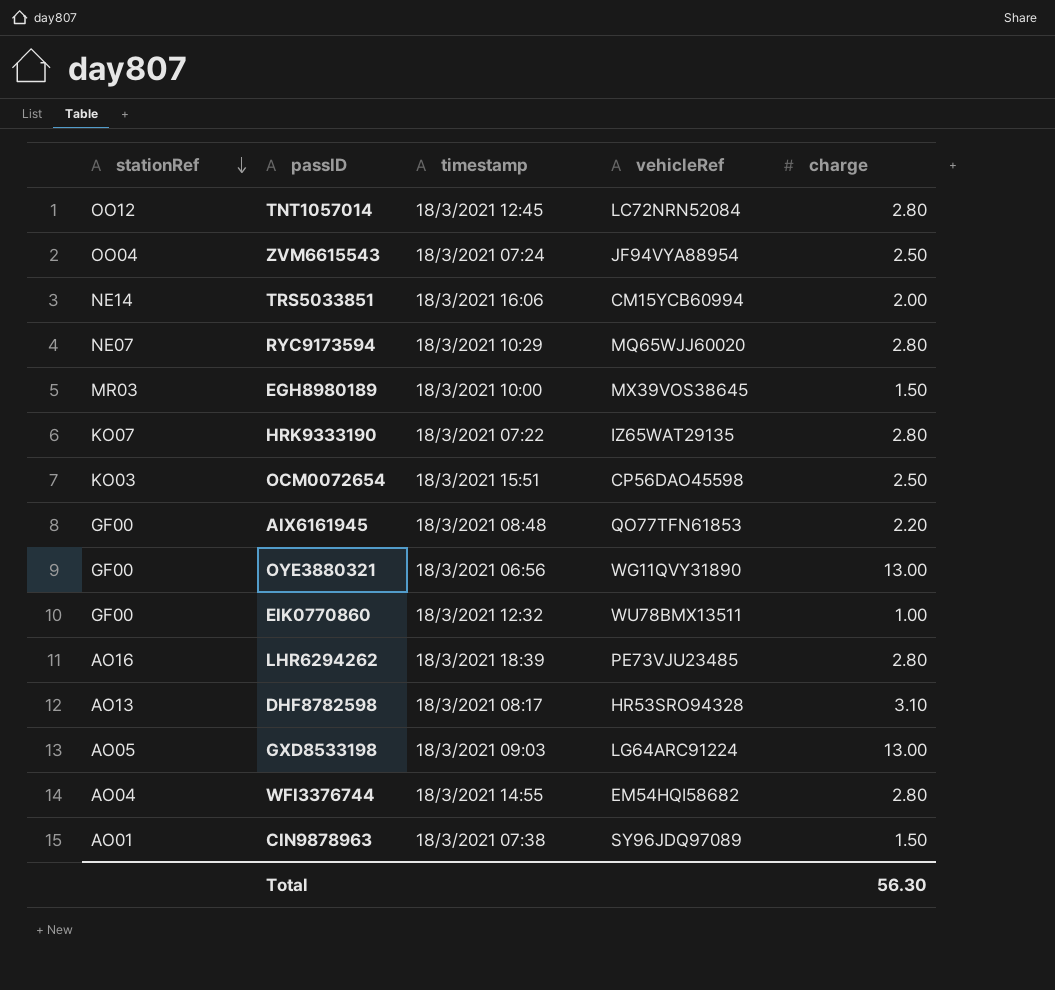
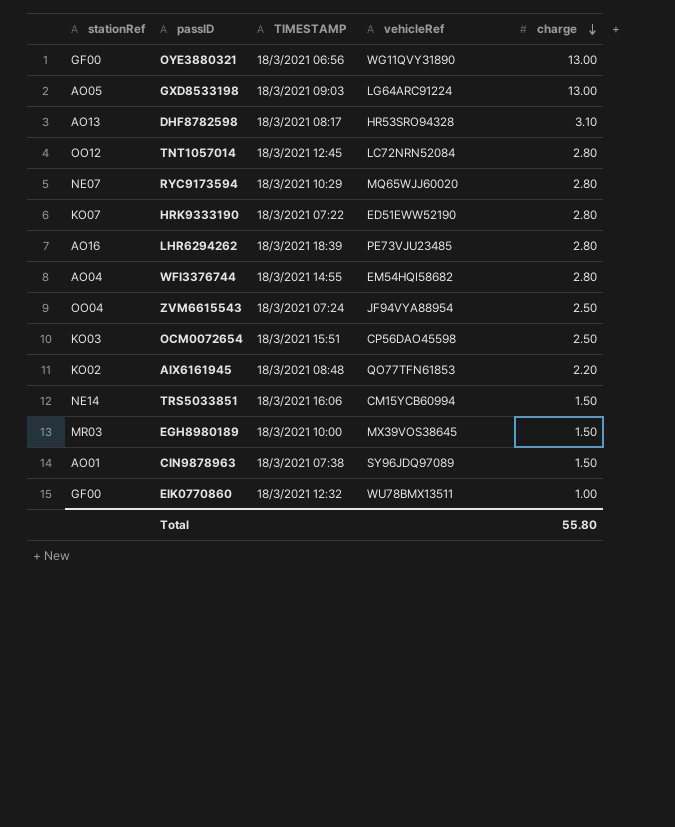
row order: stationRef descending -> charge descending
column name: timestamp -> TIMESTAMP
HRK9333190 | vehicleRef: IZ65WAT29135 -> ED51EWW52190
AIX6161945 | stationRef: GF00 -> KO02
TRS5033851 | charge: 2.00 -> 1.50
Total | charge: 56.30 -> 55.80

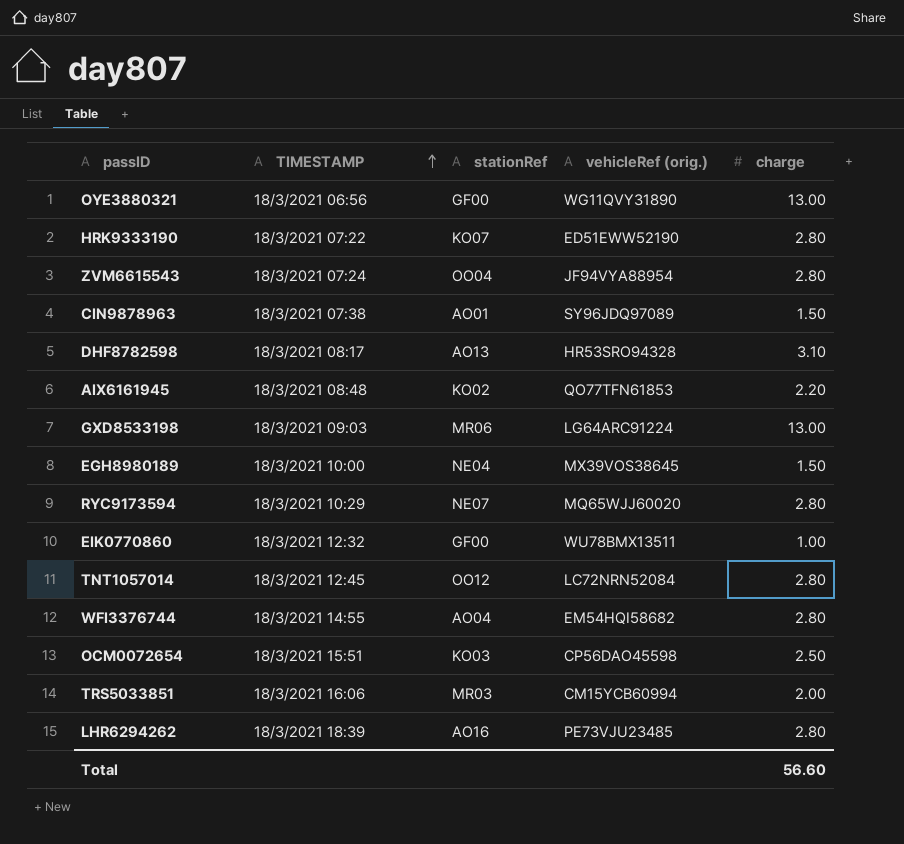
row order: charge descending -> TIMESTAMP ascending
column stationRef | position: 1 -> 3
column name: vehicleRef -> vehicleRef (orig.)
ZVM6615543 | charge: 2.50 -> 2.80
GXD8533198 | stationRef: AO05 -> MR06
EGH8980189 | stationRef: MR03 -> NE04
TRS5033851 | stationRef: NE14 -> MR03
TRS5033851 | charge: 1.50 -> 2.00
Total | charge: 55.80 -> 56.60

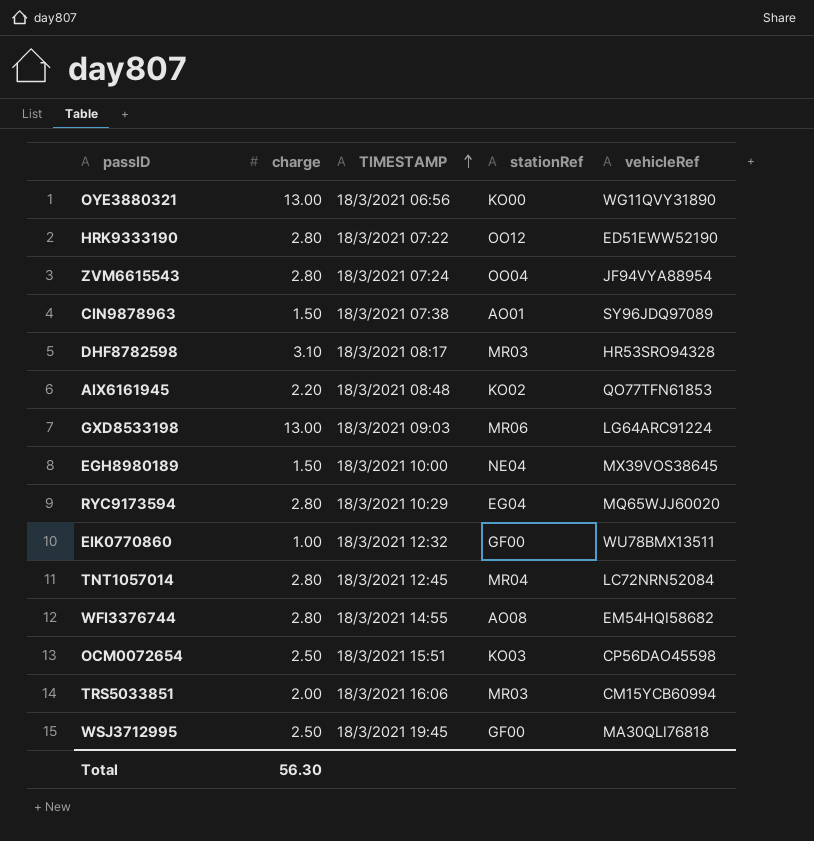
column charge | position: 5 -> 2
column name: vehicleRef (orig.) -> vehicleRef
row LHR6294262: 18/3/2021 18:39 | AO16 | PE73VJU23485 | 2.80 -> none
OYE3880321 | stationRef: GF00 -> KO00
HRK9333190 | stationRef: KO07 -> OO12
DHF8782598 | stationRef: AO13 -> MR03
RYC9173594 | stationRef: NE07 -> EG04
TNT1057014 | stationRef: OO12 -> MR04
WFI3376744 | stationRef: AO04 -> AO08
row WSJ3712995: none -> 2.50 | 18/3/2021 19:45 | GF00 | MA30QLI76818
Total | charge: 56.60 -> 56.30

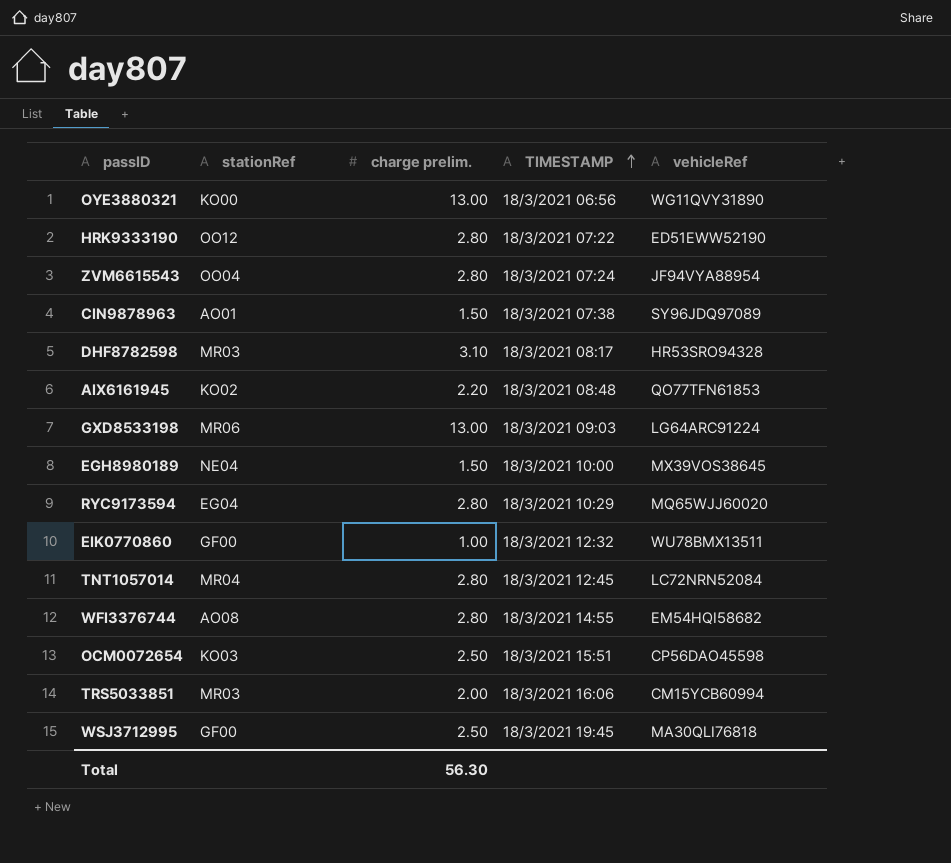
column stationRef | position: 4 -> 2
column name: charge -> charge prelim.

